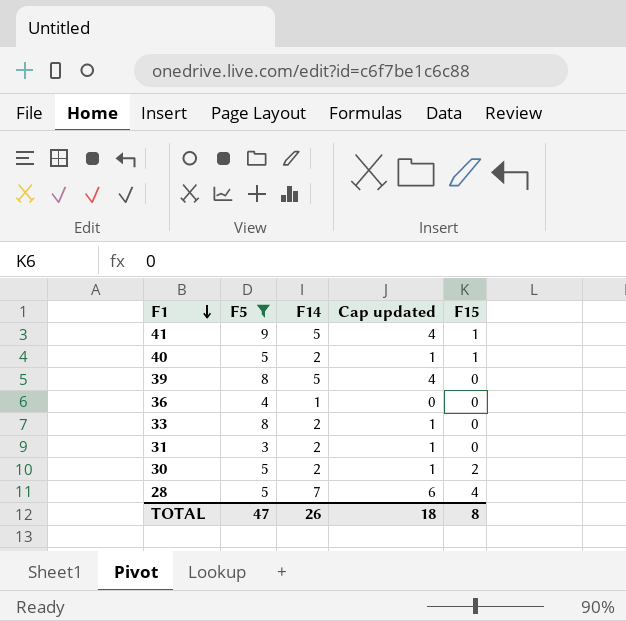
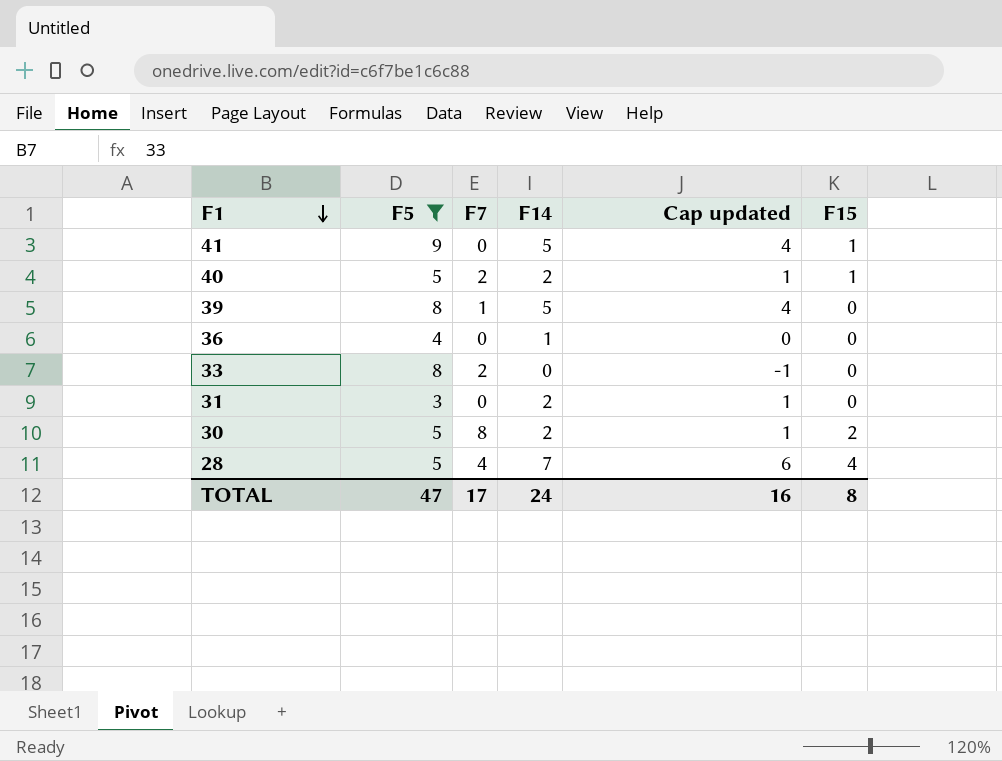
column F7 | position: none -> 3
33 | F14: 2 -> 0
33 | Cap updated: 1 -> -1
TOTAL | F14: 26 -> 24
TOTAL | Cap updated: 18 -> 16

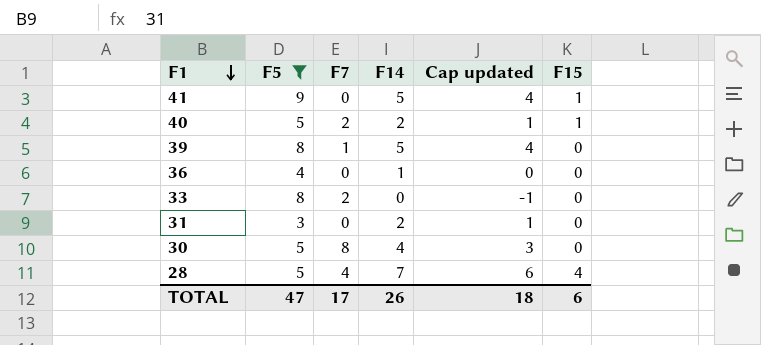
30 | F14: 2 -> 4
30 | Cap updated: 1 -> 3
30 | F15: 2 -> 0
TOTAL | F14: 24 -> 26
TOTAL | Cap updated: 16 -> 18
TOTAL | F15: 8 -> 6

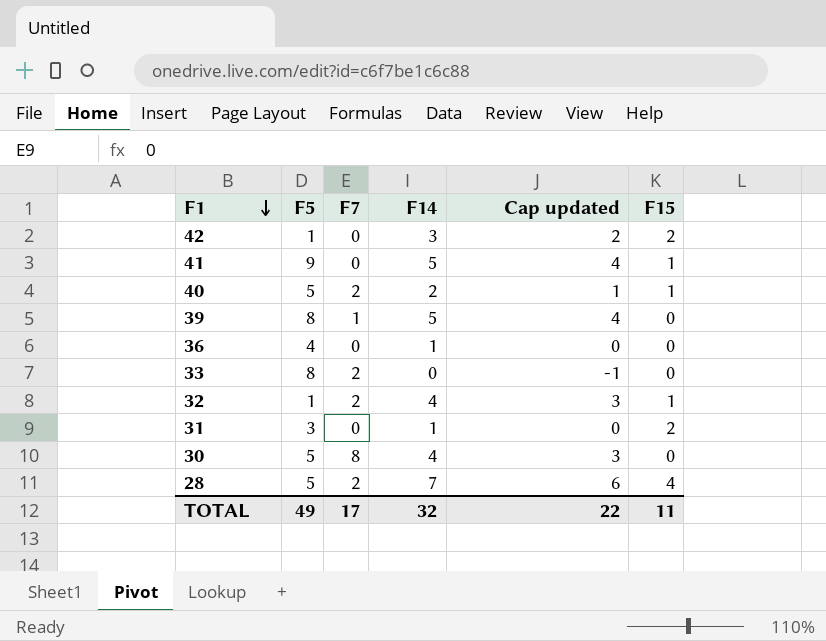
filter: F5 != 1 -> none
31 | F14: 2 -> 1
31 | Cap updated: 1 -> 0
31 | F15: 0 -> 2
28 | F7: 4 -> 2
TOTAL | F5: 47 -> 49
TOTAL | F14: 26 -> 32
TOTAL | Cap updated: 18 -> 22
TOTAL | F15: 6 -> 11

